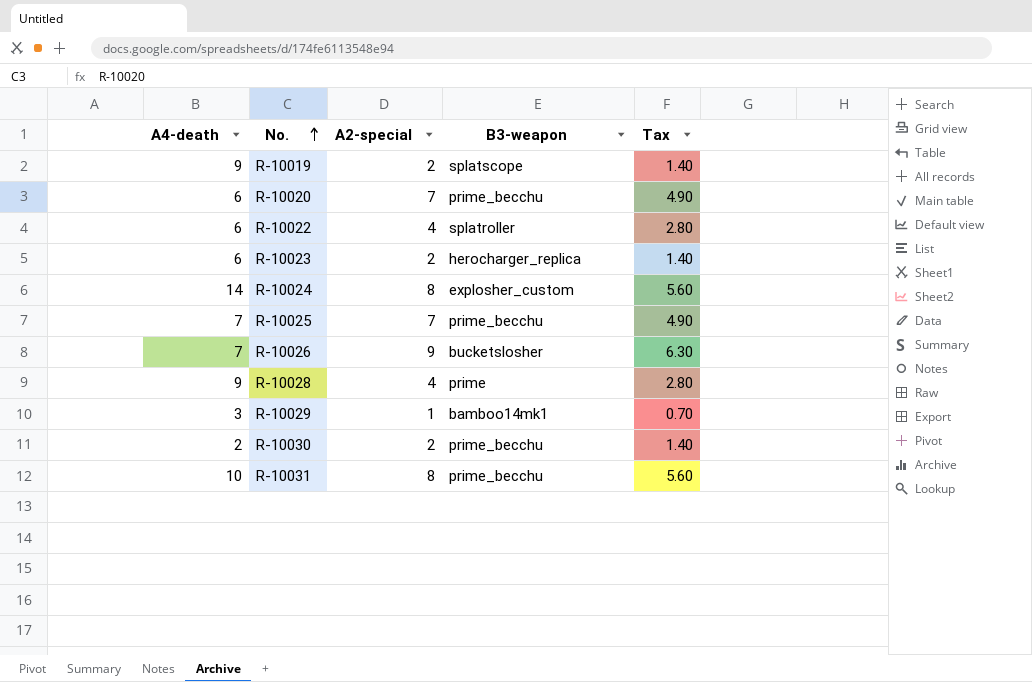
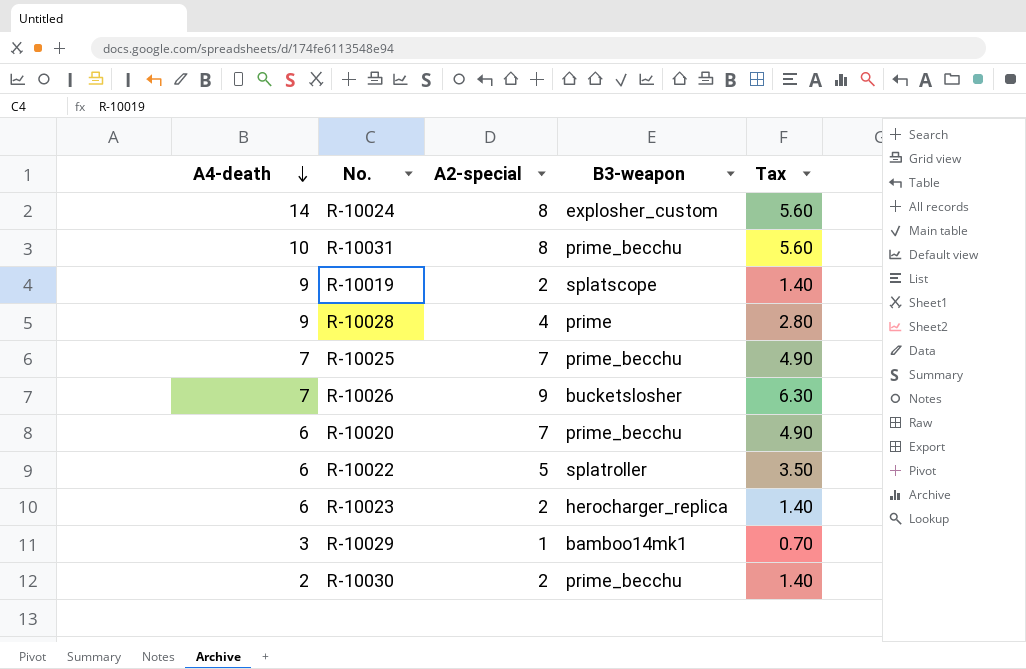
row order: No. ascending -> A4-death descending
R-10022 | A2-special: 4 -> 5
R-10022 | Tax: 2.80 -> 3.50

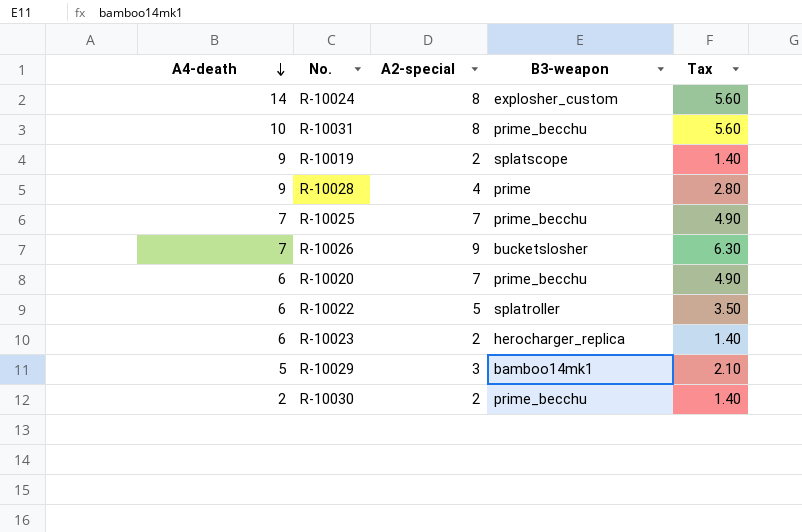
R-10029 | A4-death: 3 -> 5
R-10029 | A2-special: 1 -> 3
R-10029 | Tax: 0.70 -> 2.10

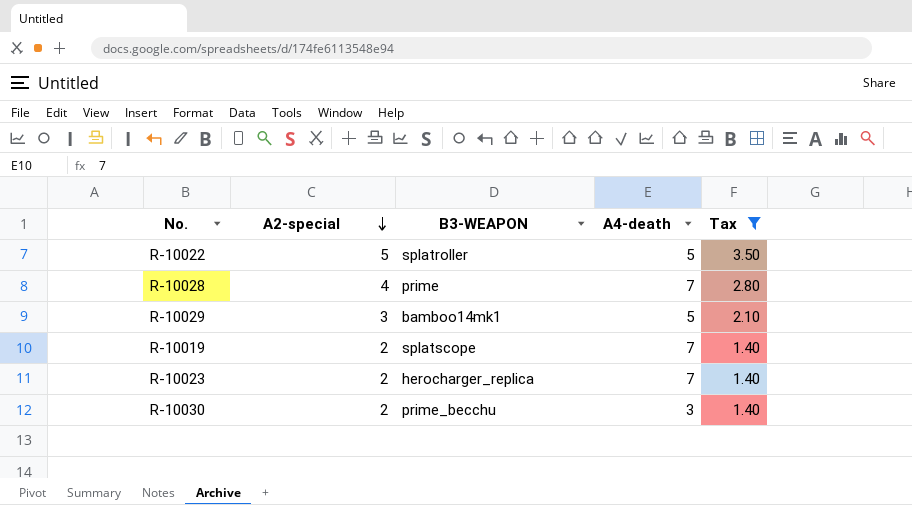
filter: none -> Tax <= 3.50
row order: A4-death descending -> A2-special descending
column name: B3-weapon -> B3-WEAPON
column A4-death | position: 1 -> 4
R-10022 | A4-death: 6 -> 5
R-10028 | A4-death: 9 -> 7
R-10019 | A4-death: 9 -> 7
R-10023 | A4-death: 6 -> 7
R-10030 | A4-death: 2 -> 3

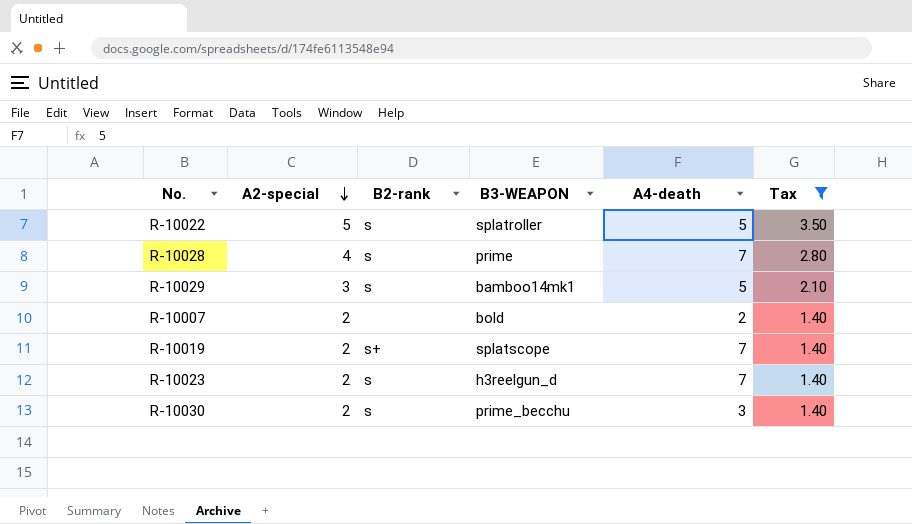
column B2-rank | position: none -> 3
row R-10007: none -> 2 | none | bold | 2 | 1.40
R-10023 | B3-WEAPON: herocharger_replica -> h3reelgun_d

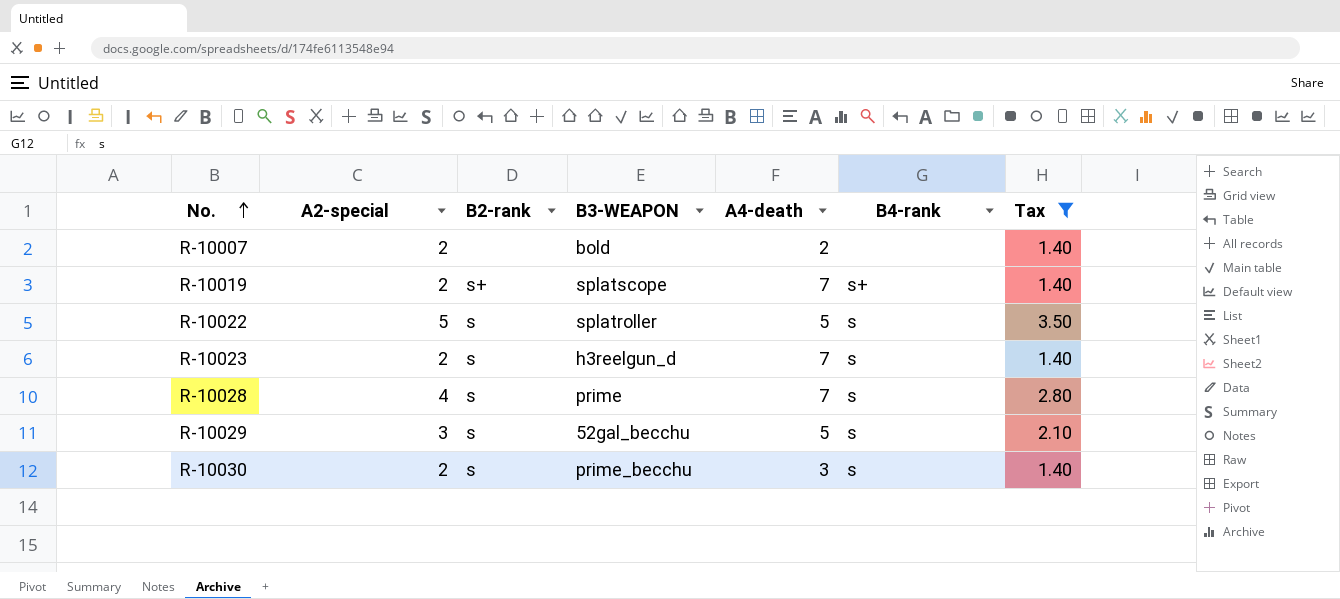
row order: A2-special descending -> No. ascending
column B4-rank | position: none -> 6
R-10029 | B3-WEAPON: bamboo14mk1 -> 52gal_becchu

